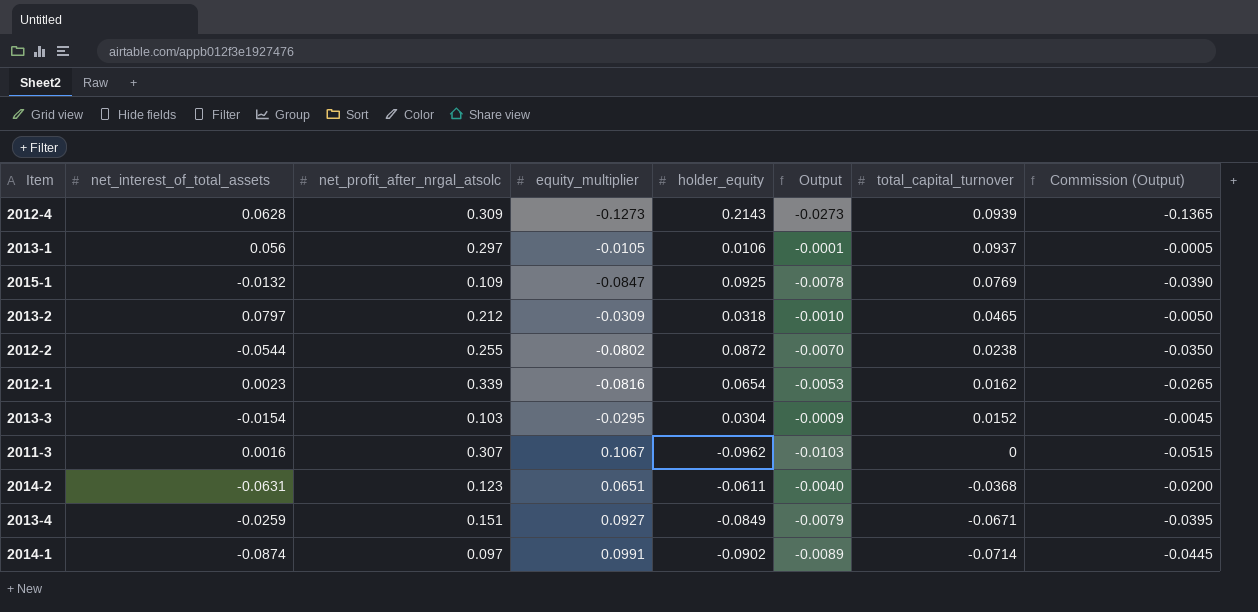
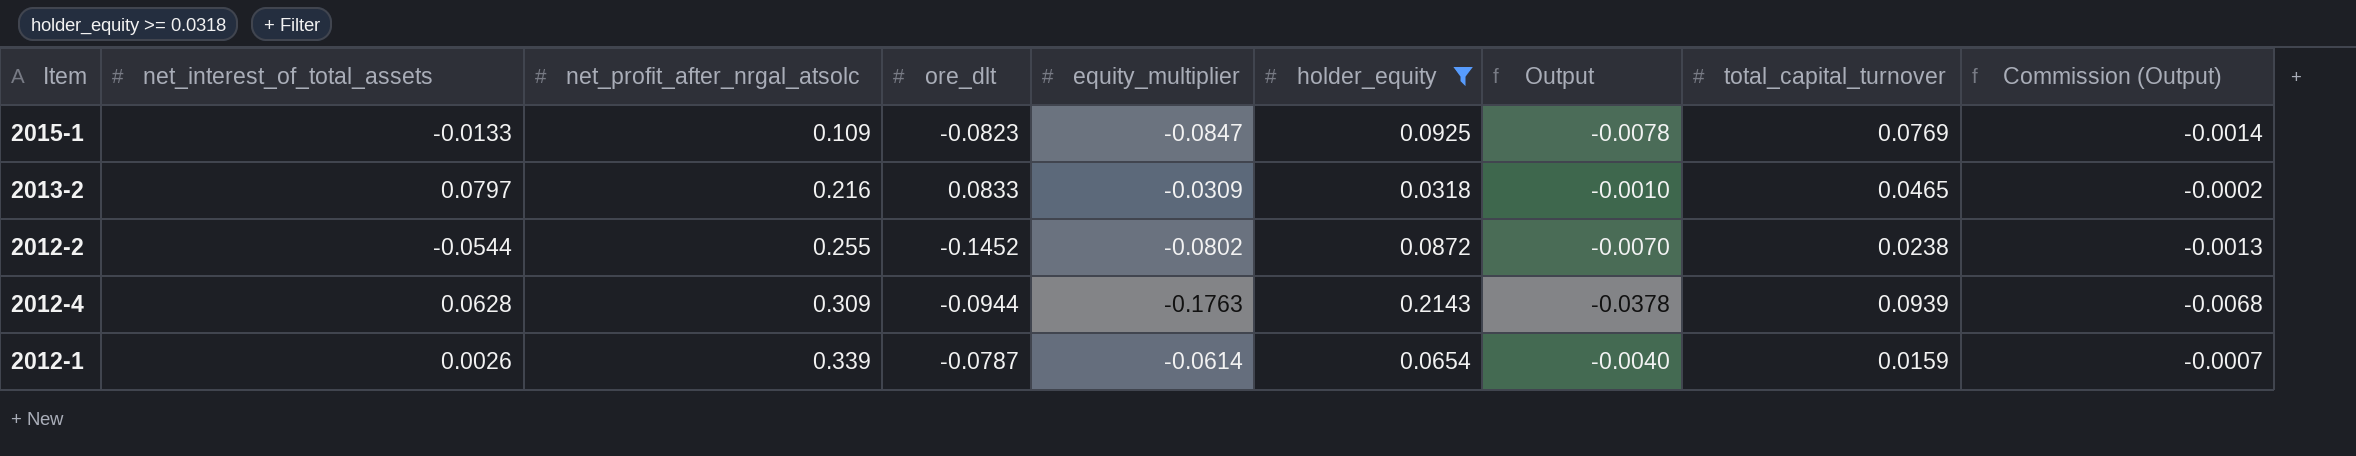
filter: none -> holder_equity >= 0.0318
row order: total_capital_turnover descending -> net_profit_after_nrgal_atsolc ascending
column ore_dlt | position: none -> 4
column Commission (Output) | formula: [Output] * 5 -> [Output] * 0.18
2015-1 | net_interest_of_total_assets: -0.0132 -> -0.0133
2013-2 | net_profit_after_nrgal_atsolc: 0.212 -> 0.216
2012-4 | equity_multiplier: -0.1273 -> -0.1763
2012-4 | Output: -0.0273 -> -0.0378
2012-1 | net_interest_of_total_assets: 0.0023 -> 0.0026
2012-1 | equity_multiplier: -0.0816 -> -0.0614
2012-1 | Output: -0.0053 -> -0.0040
2012-1 | total_capital_turnover: 0.0162 -> 0.0159

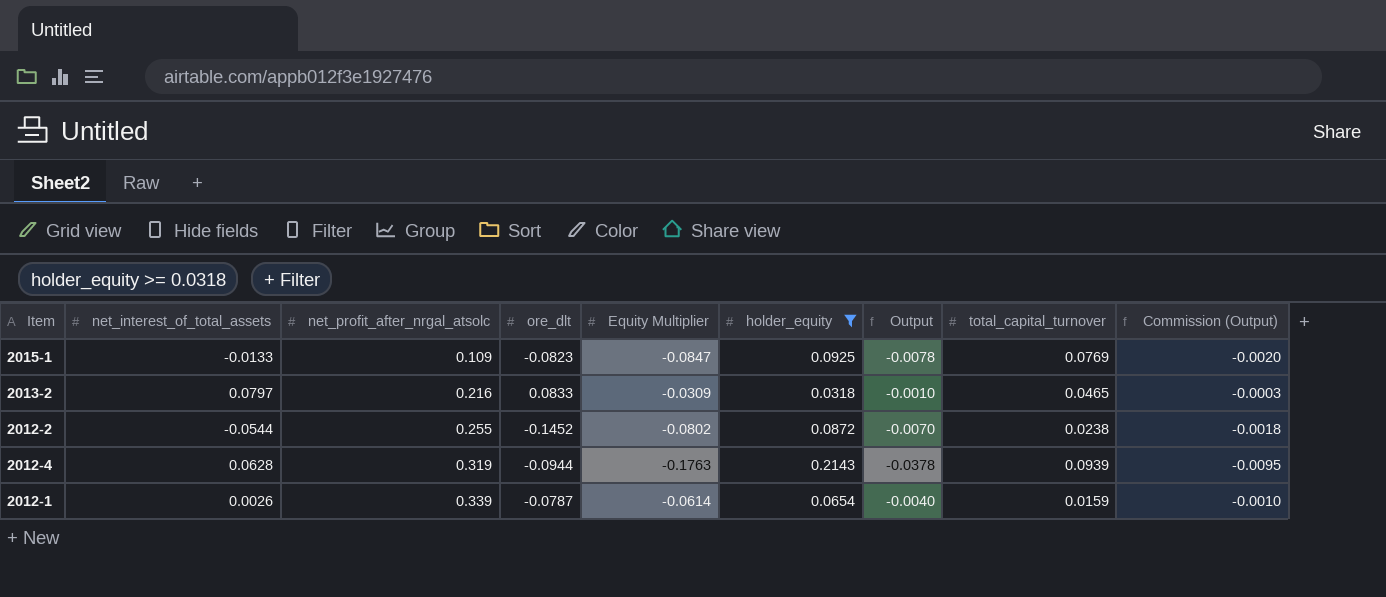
column name: equity_multiplier -> Equity Multiplier
column Commission (Output) | formula: [Output] * 0.18 -> [Output] * 0.25
2012-4 | net_profit_after_nrgal_atsolc: 0.309 -> 0.319

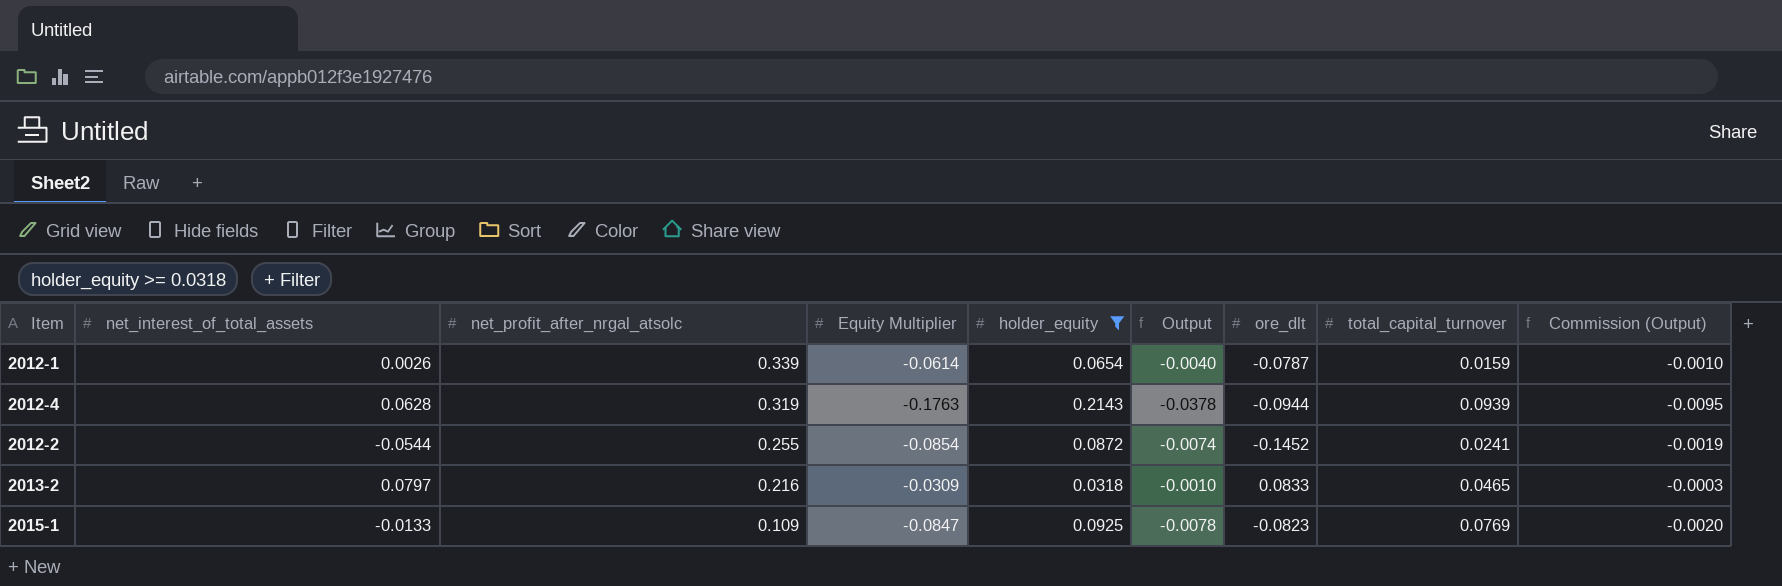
row order: net_profit_after_nrgal_atsolc ascending -> net_profit_after_nrgal_atsolc descending
column ore_dlt | position: 4 -> 7
2012-2 | Equity Multiplier: -0.0802 -> -0.0854
2012-2 | Output: -0.0070 -> -0.0074
2012-2 | total_capital_turnover: 0.0238 -> 0.0241
2012-2 | Commission (Output): -0.0018 -> -0.0019

